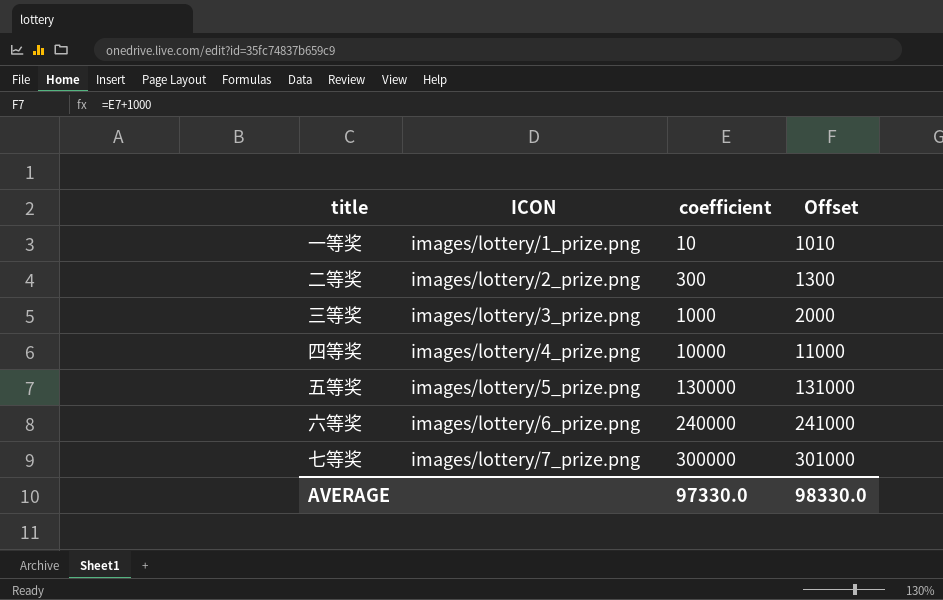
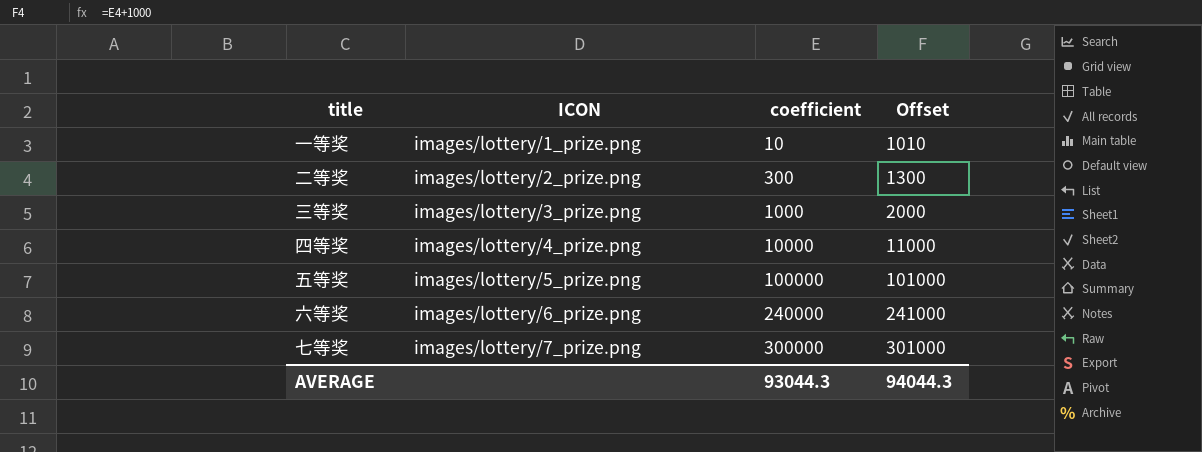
五等奖 | coefficient: 130000 -> 100000
五等奖 | Offset: 131000 -> 101000
AVERAGE | coefficient: 97330.0 -> 93044.3
AVERAGE | Offset: 98330.0 -> 94044.3

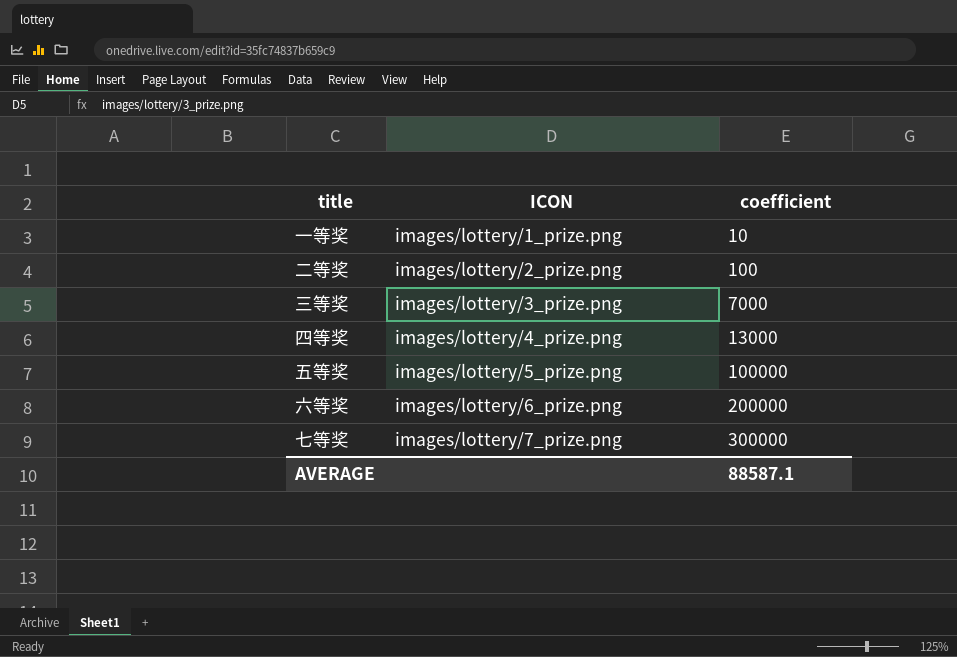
column Offset | formula: [coefficient] + 1000 -> none
二等奖 | coefficient: 300 -> 100
三等奖 | coefficient: 1000 -> 7000
四等奖 | coefficient: 10000 -> 13000
六等奖 | coefficient: 240000 -> 200000
AVERAGE | coefficient: 93044.3 -> 88587.1

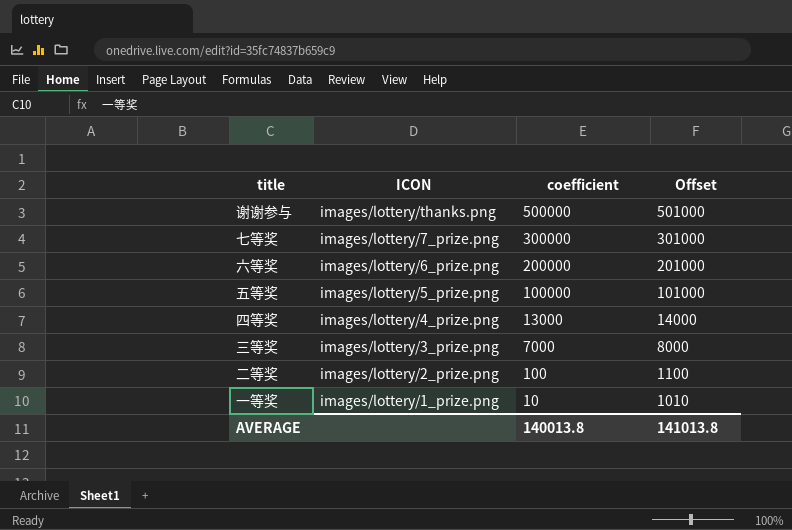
row order: ICON ascending -> ICON descending
column Offset | formula: none -> [coefficient] + 1000
row 谢谢参与: none -> images/lottery/thanks.png | 500000 | 501000
AVERAGE | coefficient: 88587.1 -> 140013.8

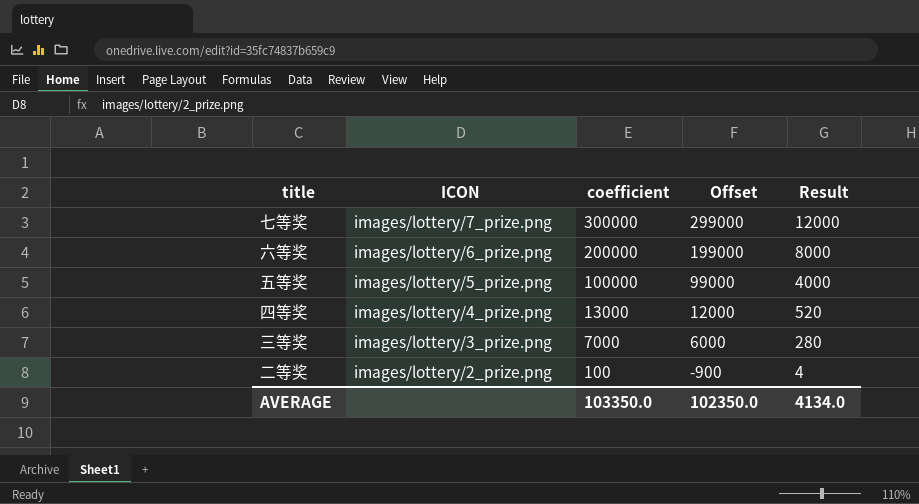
column Offset | formula: [coefficient] + 1000 -> [coefficient] - 1000
column Result | formula: none -> [coefficient] * 0.04
row 谢谢参与: images/lottery/thanks.png | 500000 | 501000 -> none
row 一等奖: images/lottery/1_prize.png | 10 | 1010 -> none
AVERAGE | coefficient: 140013.8 -> 103350.0
AVERAGE | Offset: 141013.8 -> 102350.0

